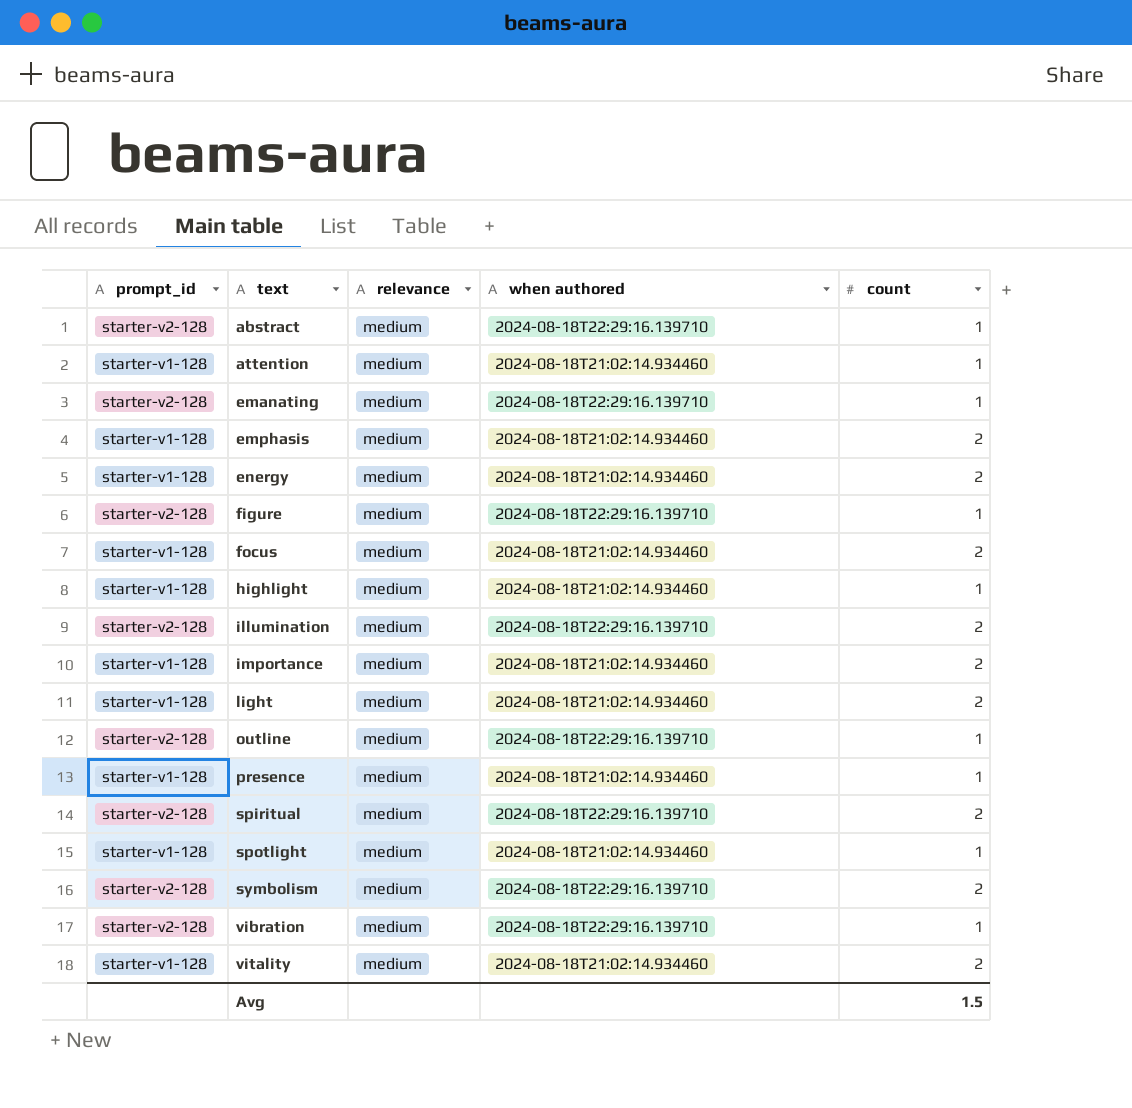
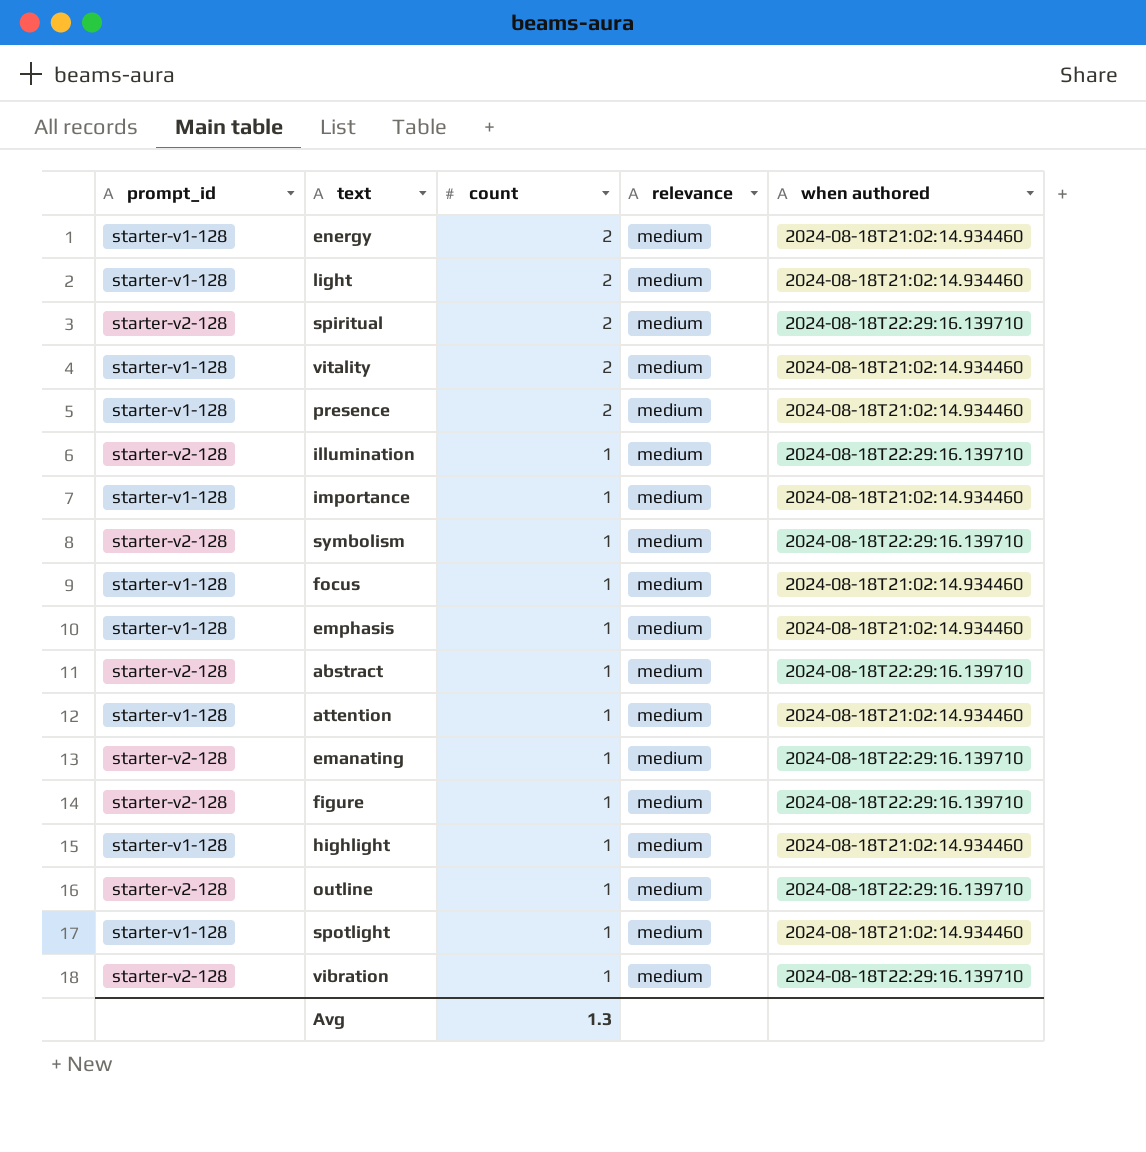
row order: text ascending -> count descending
column count | position: 5 -> 3
presence | count: 1 -> 2
illumination | count: 2 -> 1
importance | count: 2 -> 1
symbolism | count: 2 -> 1
focus | count: 2 -> 1
emphasis | count: 2 -> 1
Avg | count: 1.5 -> 1.3

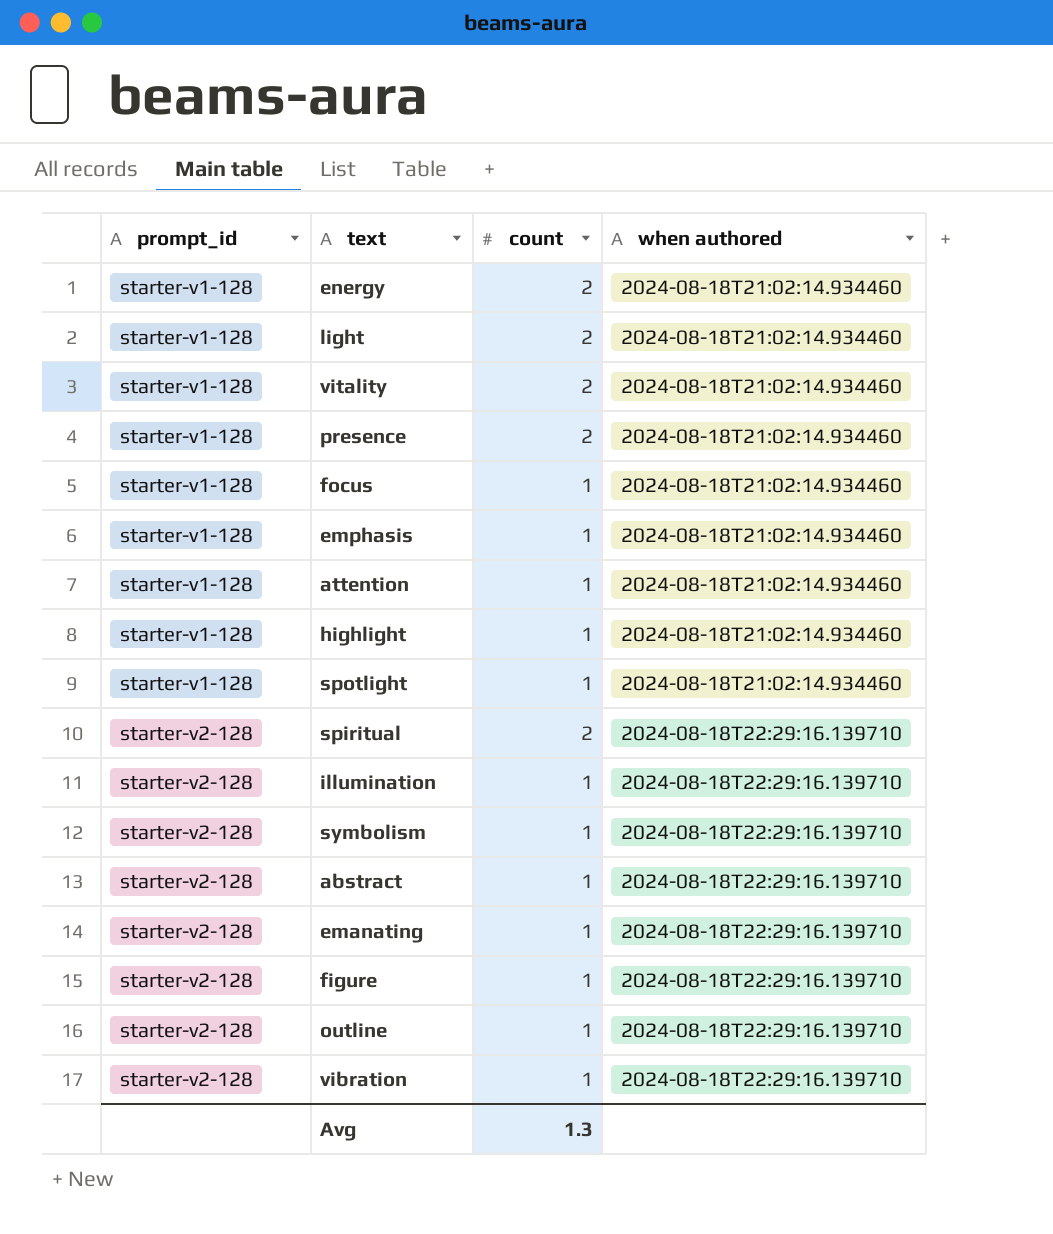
row order: count descending -> prompt_id ascending
column relevance | position: 4 -> none
row importance: starter-v1-128 | 1 | medium | 2024-08-18T21:02:14.934460 -> none

